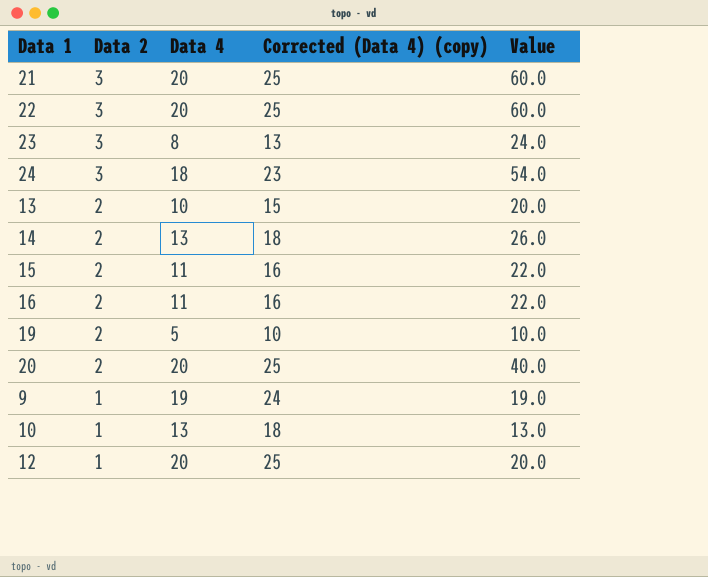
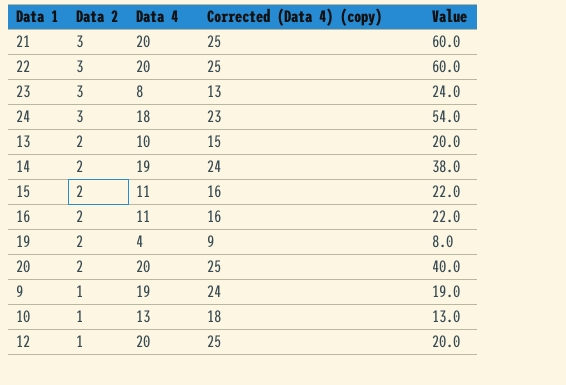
14 | Data 4: 13 -> 19
14 | Corrected (Data 4) (copy): 18 -> 24
14 | Value: 26.0 -> 38.0
19 | Data 4: 5 -> 4
19 | Corrected (Data 4) (copy): 10 -> 9
19 | Value: 10.0 -> 8.0

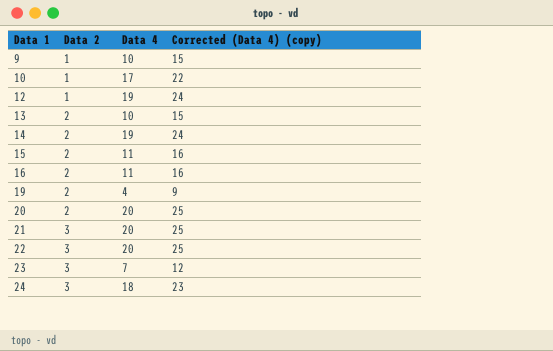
row order: Data 2 descending -> Data 1 ascending
column Value | formula: [Data 2] * [Data 4] -> none
9 | Data 4: 19 -> 10
9 | Corrected (Data 4) (copy): 24 -> 15
10 | Data 4: 13 -> 17
10 | Corrected (Data 4) (copy): 18 -> 22
12 | Data 4: 20 -> 19
12 | Corrected (Data 4) (copy): 25 -> 24
23 | Data 4: 8 -> 7
23 | Corrected (Data 4) (copy): 13 -> 12

